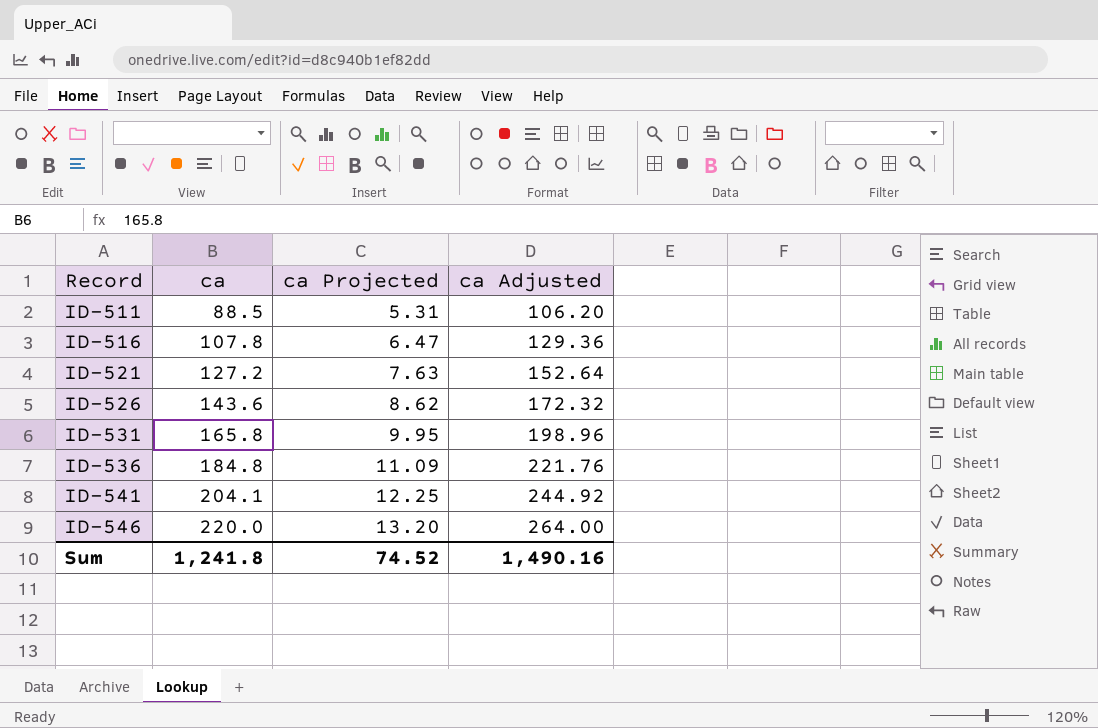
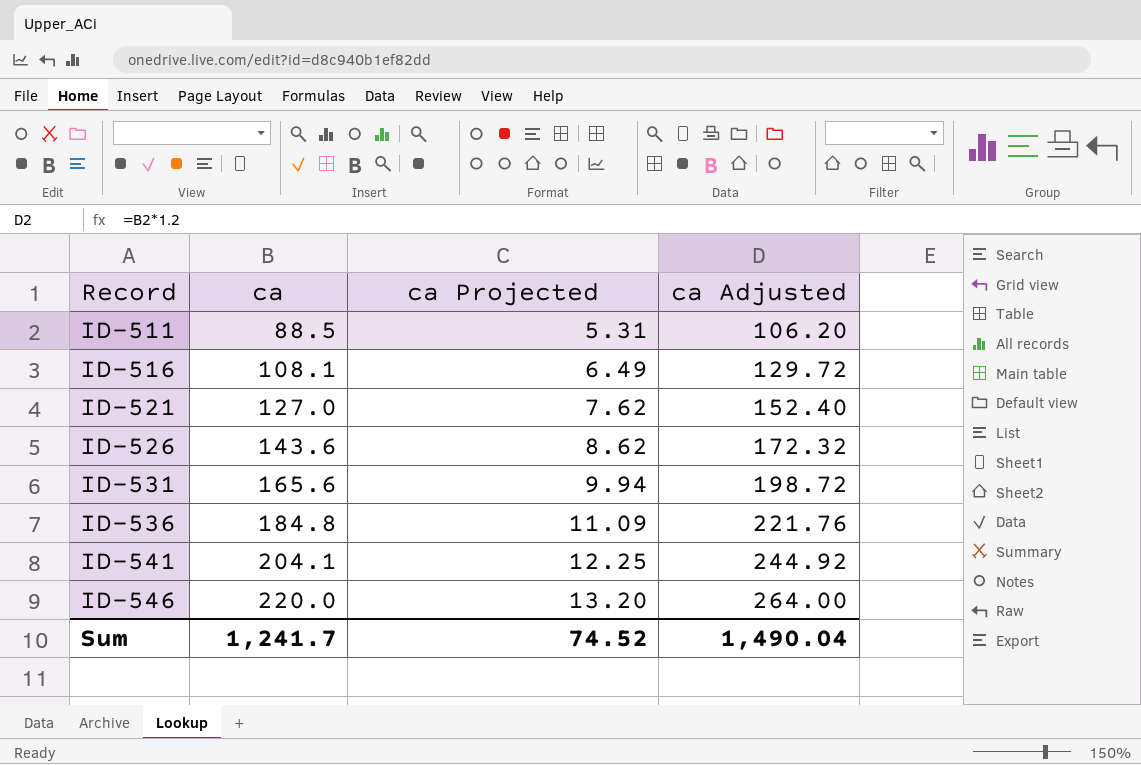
ID-516 | ca: 107.8 -> 108.1
ID-516 | ca Projected: 6.47 -> 6.49
ID-516 | ca Adjusted: 129.36 -> 129.72
ID-521 | ca: 127.2 -> 127.0
ID-521 | ca Projected: 7.63 -> 7.62
ID-521 | ca Adjusted: 152.64 -> 152.40
ID-531 | ca: 165.8 -> 165.6
ID-531 | ca Projected: 9.95 -> 9.94
ID-531 | ca Adjusted: 198.96 -> 198.72
Sum | ca: 1,241.8 -> 1,241.7
Sum | ca Adjusted: 1,490.16 -> 1,490.04

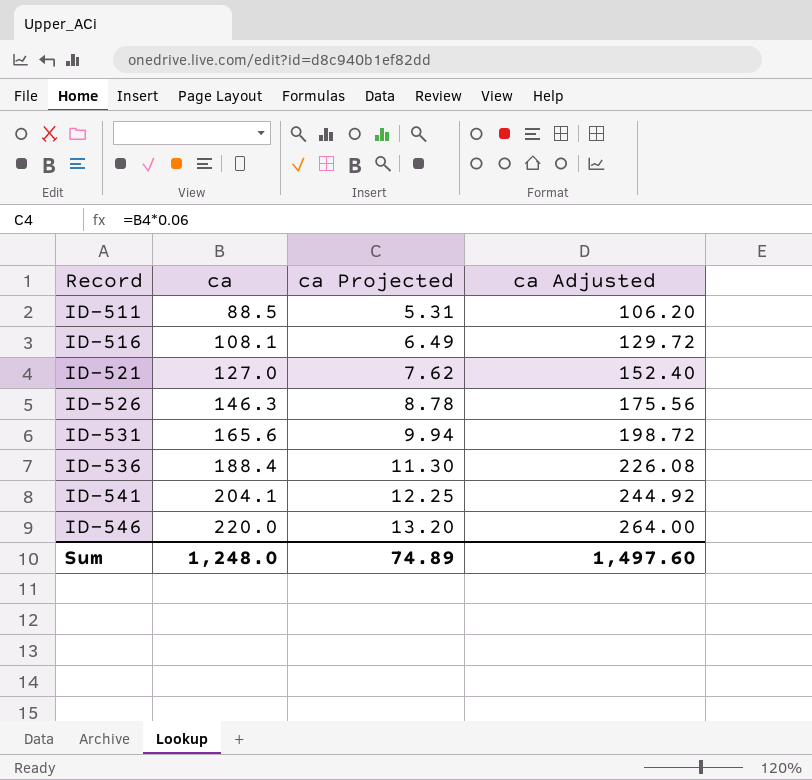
ID-526 | ca: 143.6 -> 146.3
ID-526 | ca Projected: 8.62 -> 8.78
ID-526 | ca Adjusted: 172.32 -> 175.56
ID-536 | ca: 184.8 -> 188.4
ID-536 | ca Projected: 11.09 -> 11.30
ID-536 | ca Adjusted: 221.76 -> 226.08
Sum | ca: 1,241.7 -> 1,248.0
Sum | ca Projected: 74.52 -> 74.89
Sum | ca Adjusted: 1,490.04 -> 1,497.60

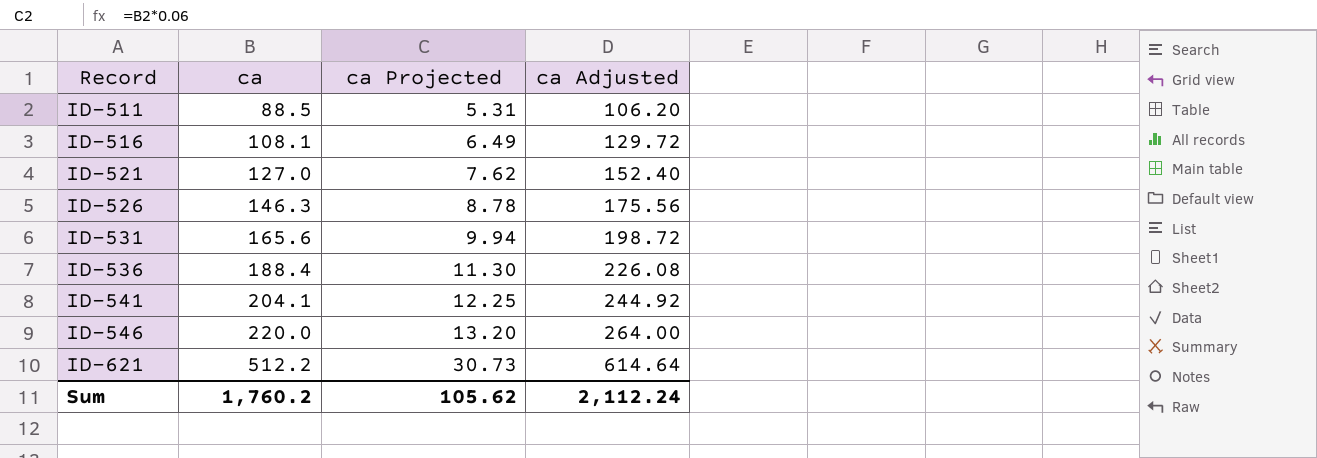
row ID-621: none -> 512.2 | 30.73 | 614.64
Sum | ca: 1,248.0 -> 1,760.2
Sum | ca Projected: 74.89 -> 105.62
Sum | ca Adjusted: 1,497.60 -> 2,112.24

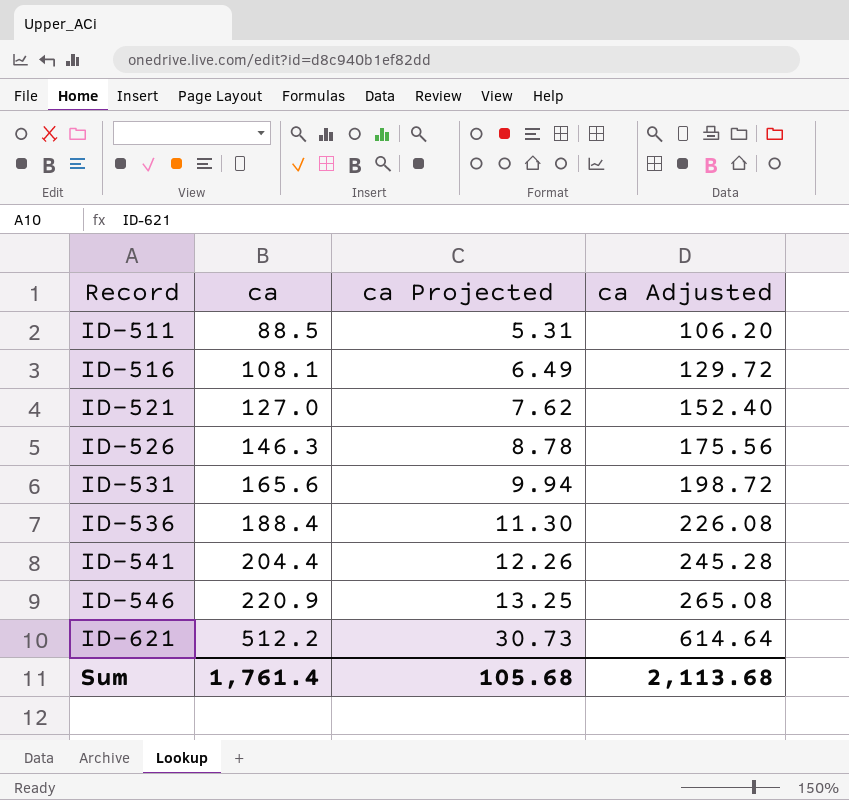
ID-541 | ca: 204.1 -> 204.4
ID-541 | ca Projected: 12.25 -> 12.26
ID-541 | ca Adjusted: 244.92 -> 245.28
ID-546 | ca: 220.0 -> 220.9
ID-546 | ca Projected: 13.20 -> 13.25
ID-546 | ca Adjusted: 264.00 -> 265.08
Sum | ca: 1,760.2 -> 1,761.4
Sum | ca Projected: 105.62 -> 105.68
Sum | ca Adjusted: 2,112.24 -> 2,113.68

